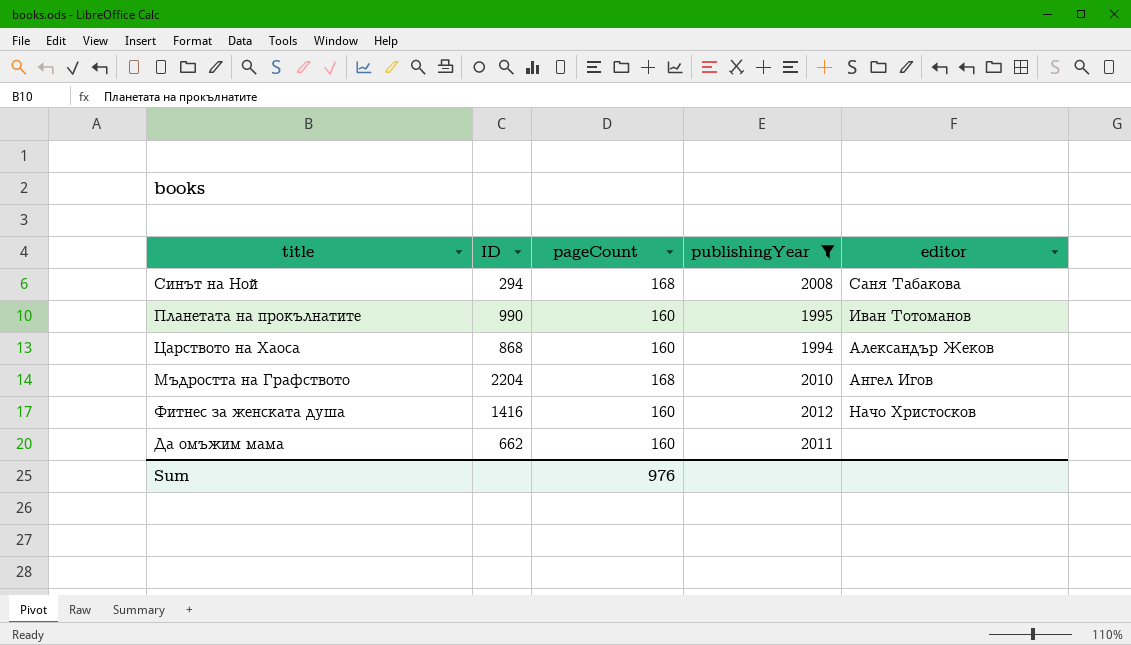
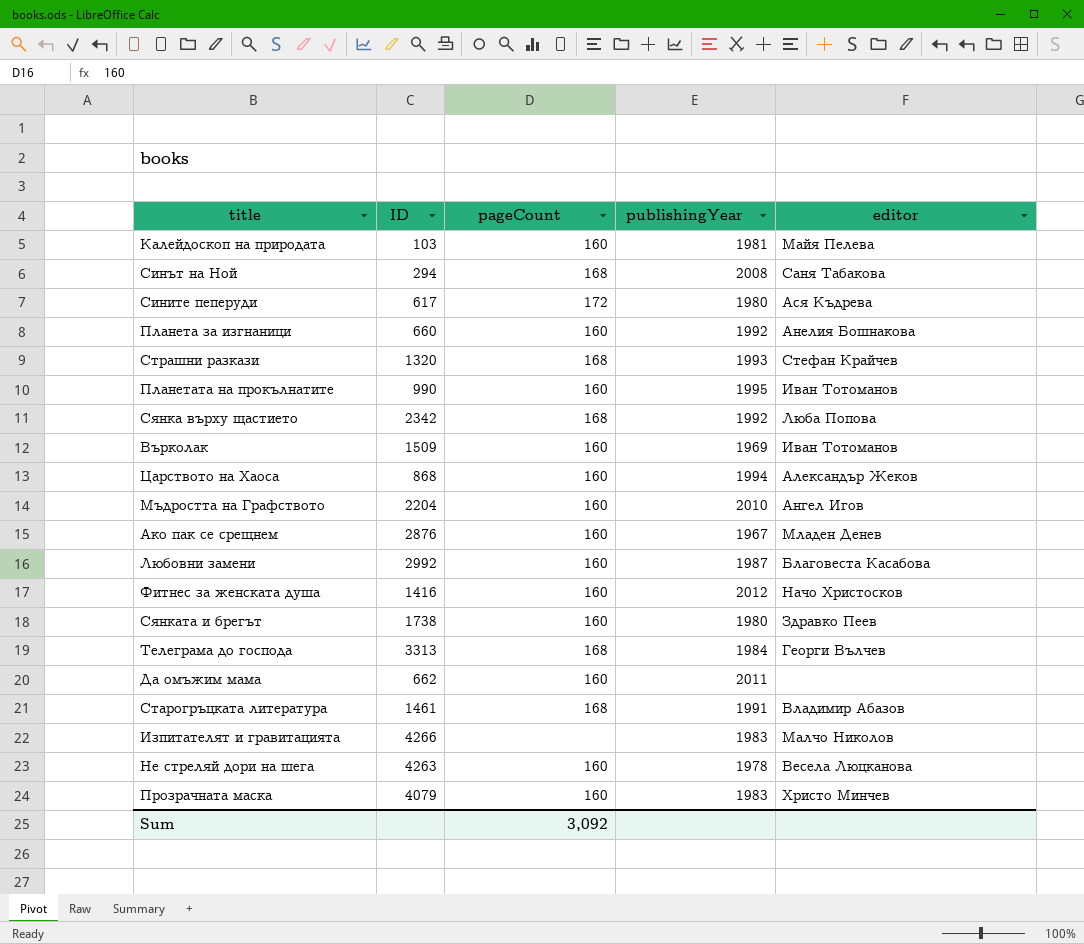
filter: publishingYear >= 1994 -> none
Мъдростта на Графството | pageCount: 168 -> 160
Sum | pageCount: 976 -> 3,092

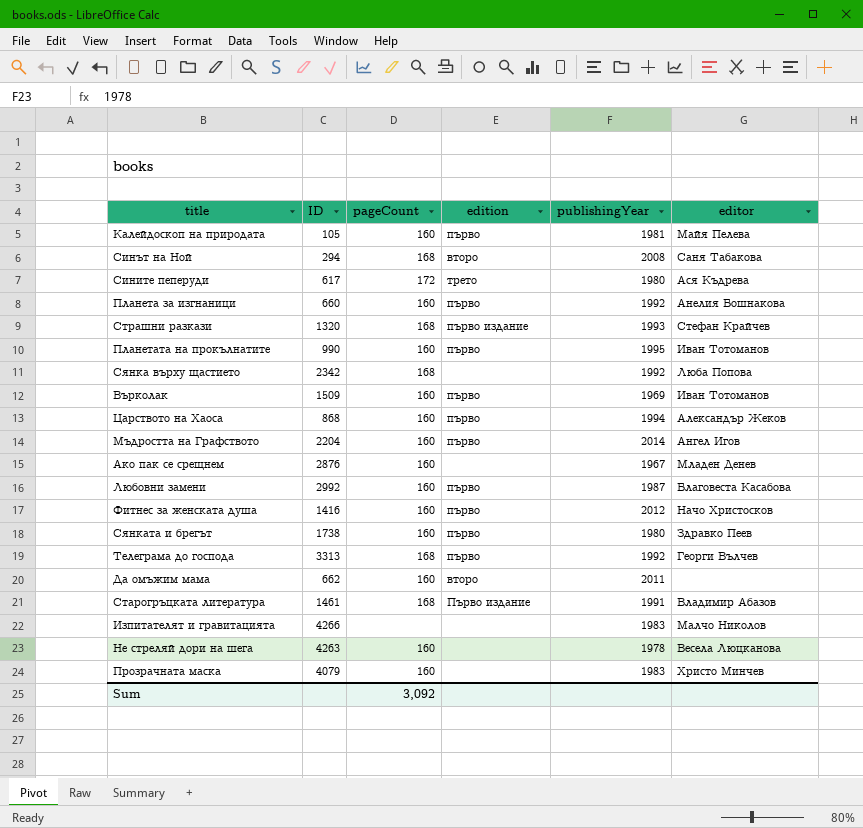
column edition | position: none -> 4
Калейдоскоп на природата | ID: 103 -> 105
Мъдростта на Графството | publishingYear: 2010 -> 2014
Телеграма до господа | publishingYear: 1984 -> 1992

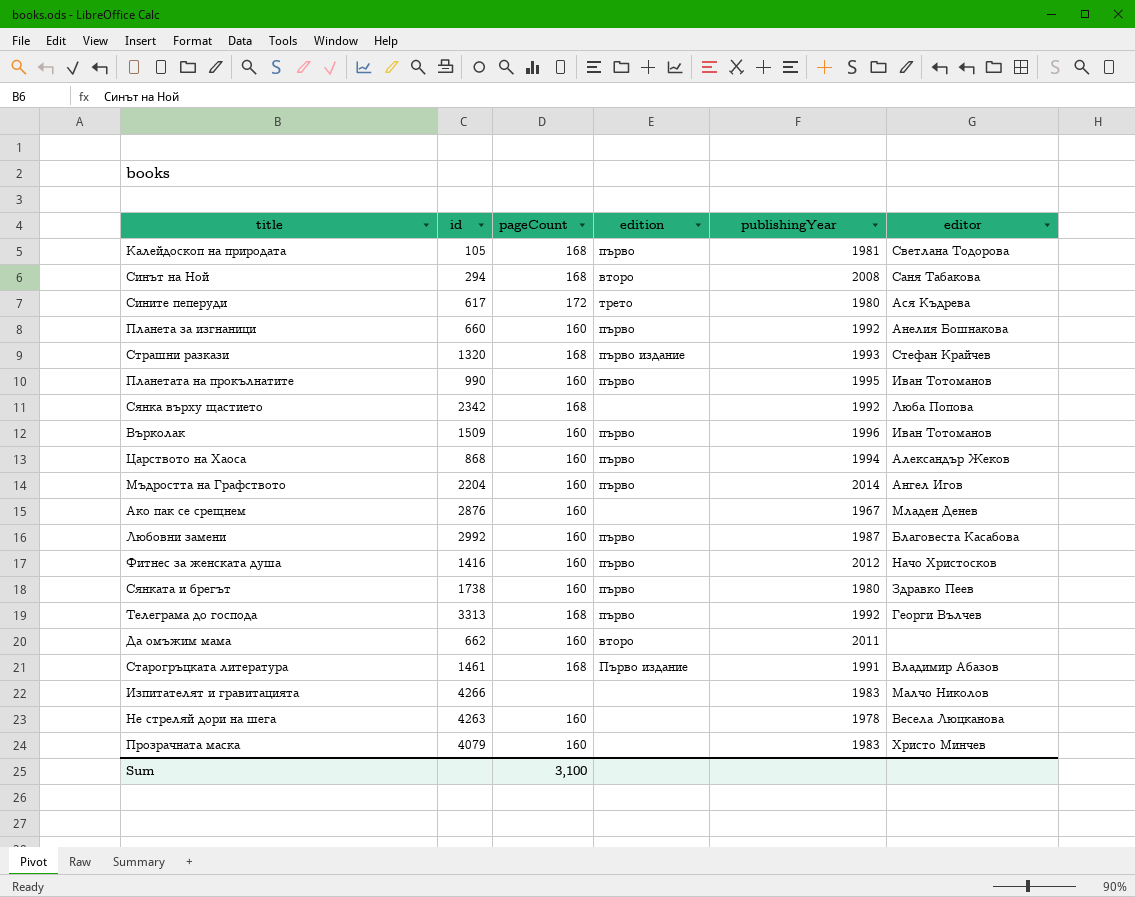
column name: ID -> id
Калейдоскоп на природата | pageCount: 160 -> 168
Калейдоскоп на природата | editor: Майя Пелева -> Светлана Тодорова
Върколак | publishingYear: 1969 -> 1996
Sum | pageCount: 3,092 -> 3,100

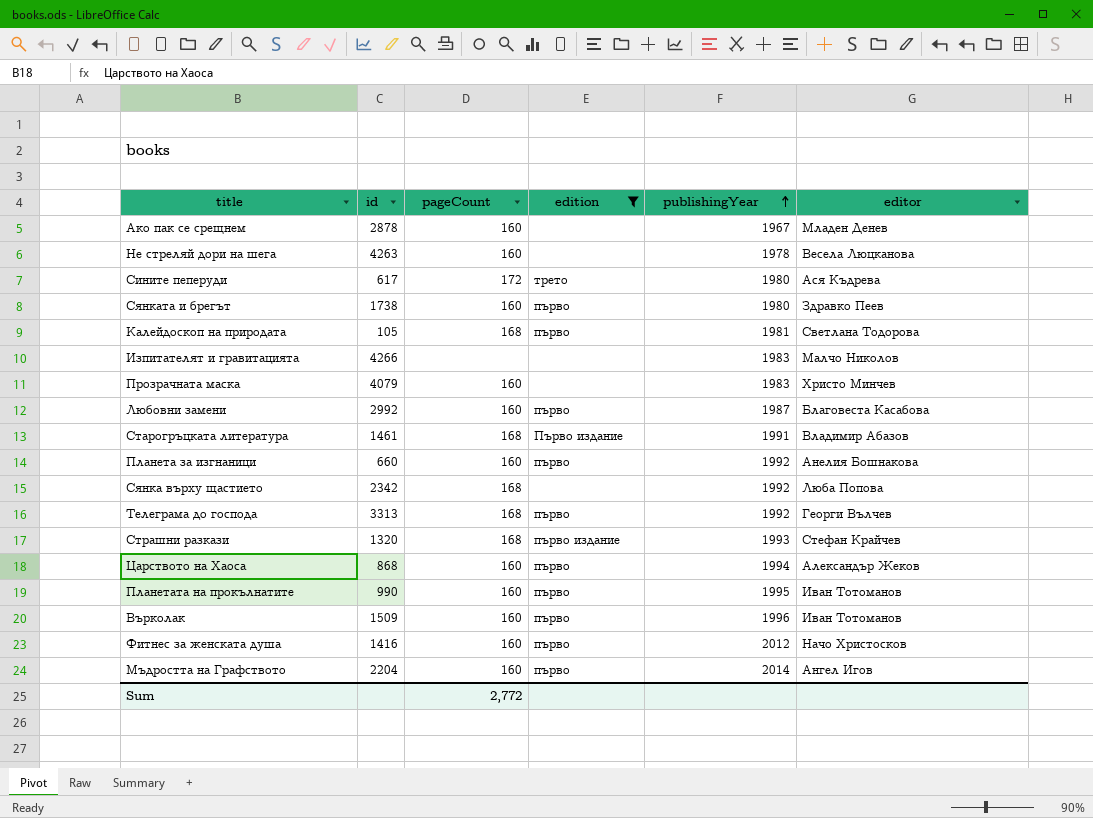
filter: none -> edition != второ
row order: none -> publishingYear ascending
Ако пак се срещнем | id: 2876 -> 2878
Sum | pageCount: 3,100 -> 2,772

